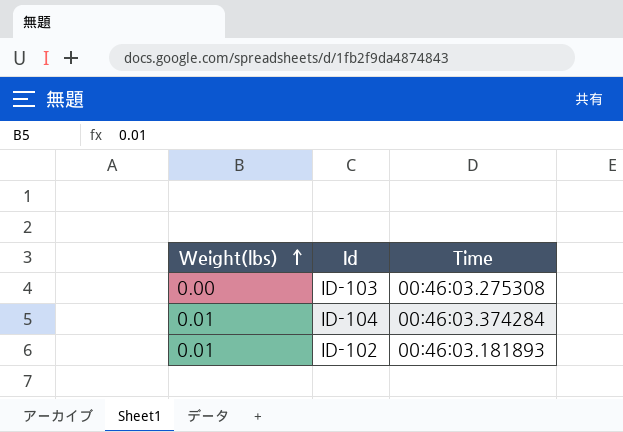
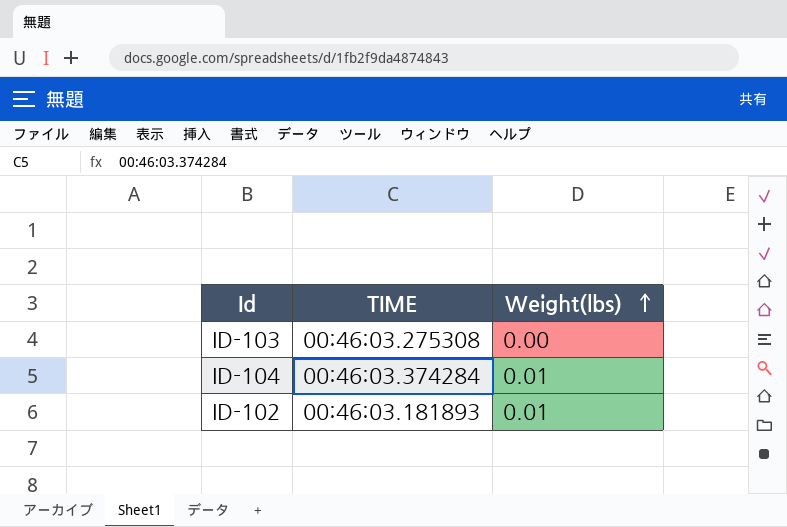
column name: Time -> TIME
column Weight(lbs) | position: 1 -> 3

